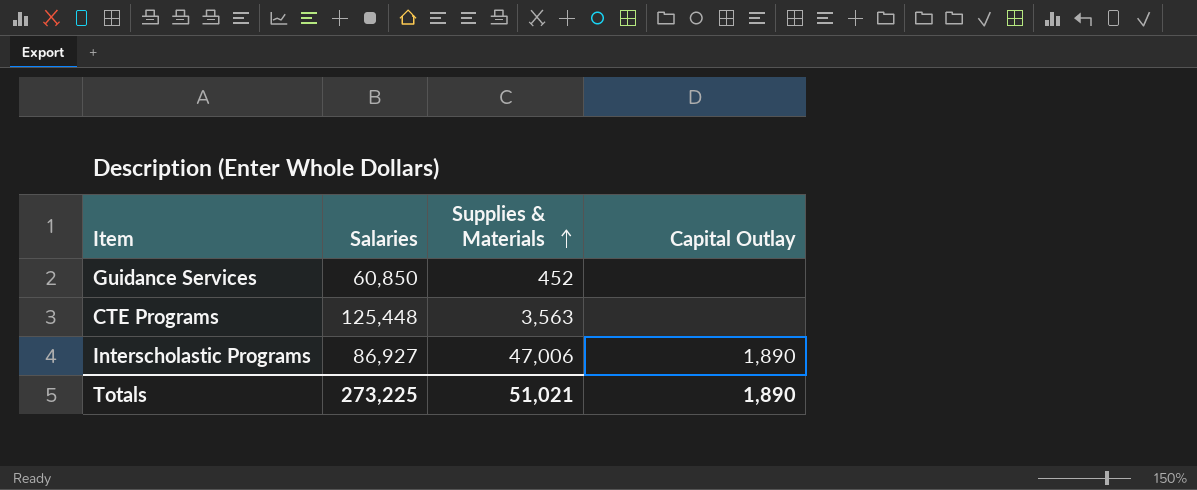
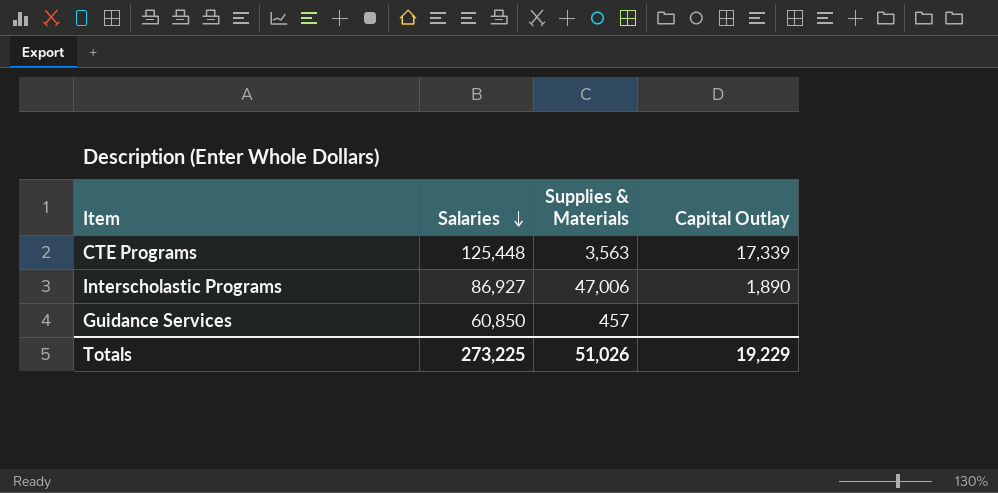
row order: Supplies & Materials ascending -> Salaries descending
CTE Programs | Capital Outlay: none -> 17,339
Guidance Services | Supplies & Materials: 452 -> 457
Totals | Supplies & Materials: 51,021 -> 51,026
Totals | Capital Outlay: 1,890 -> 19,229

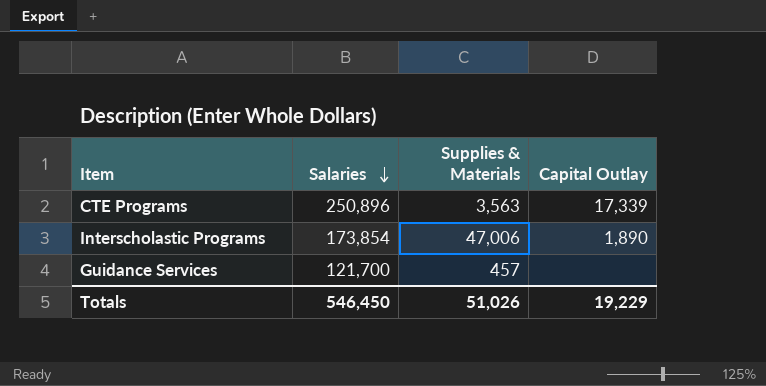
CTE Programs | Salaries: 125,448 -> 250,896
Interscholastic Programs | Salaries: 86,927 -> 173,854
Guidance Services | Salaries: 60,850 -> 121,700
Totals | Salaries: 273,225 -> 546,450

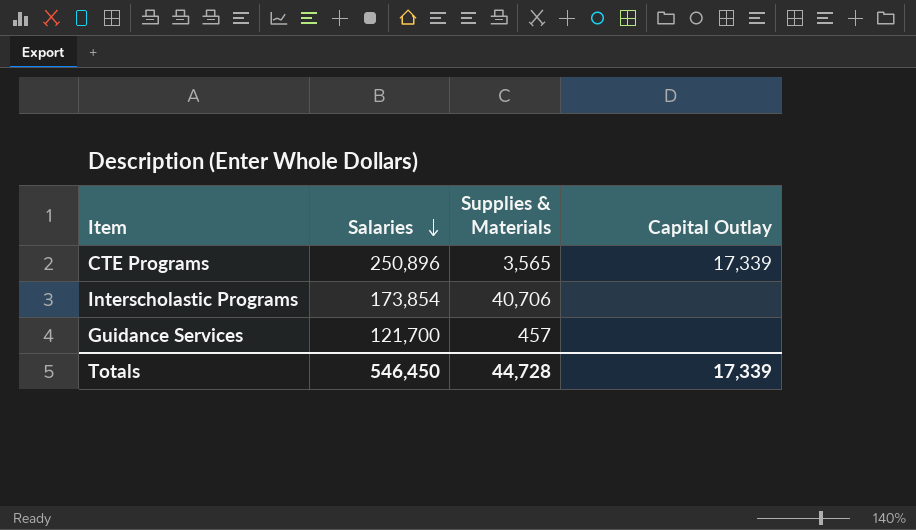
CTE Programs | Supplies & Materials: 3,563 -> 3,565
Interscholastic Programs | Supplies & Materials: 47,006 -> 40,706
Interscholastic Programs | Capital Outlay: 1,890 -> none
Totals | Supplies & Materials: 51,026 -> 44,728
Totals | Capital Outlay: 19,229 -> 17,339

